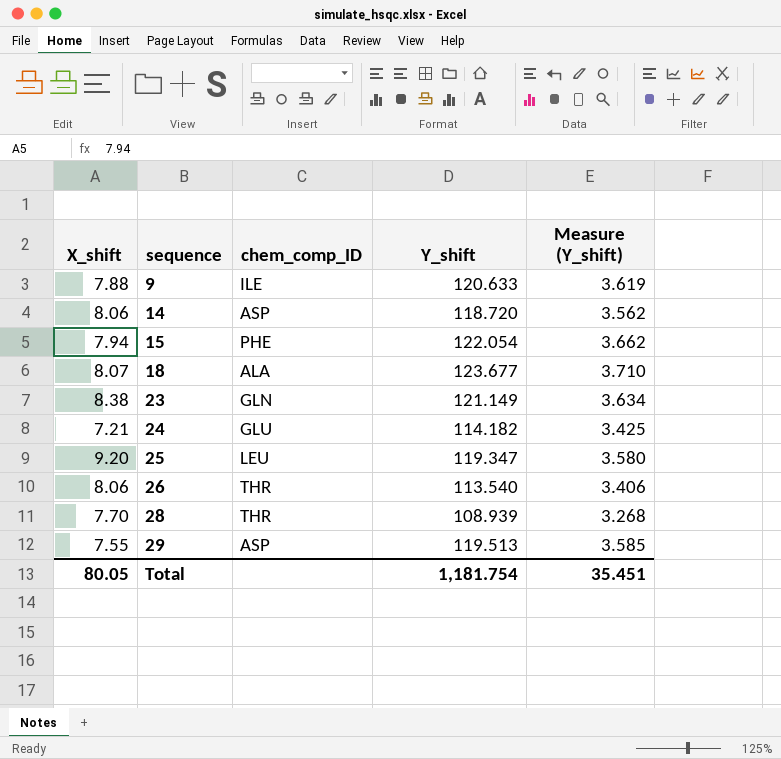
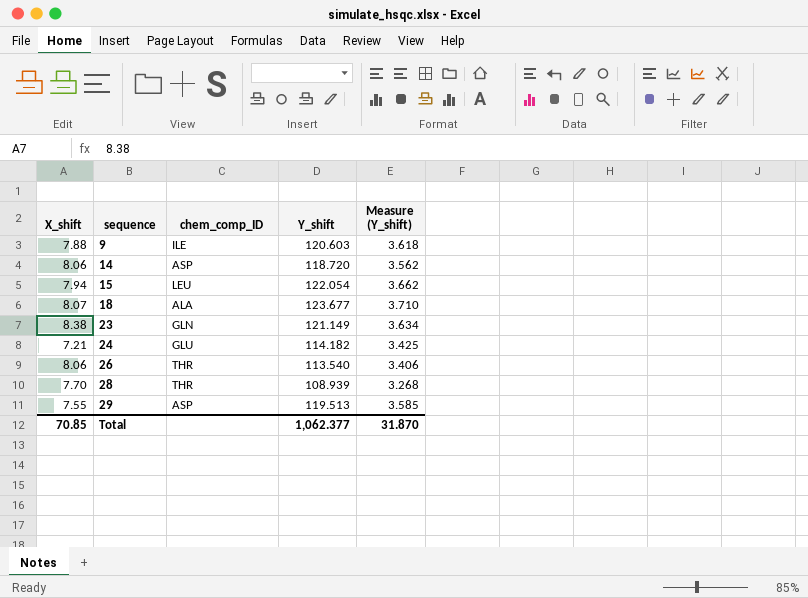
row 25: 9.20 | LEU | 119.347 | 3.580 -> none
9 | Y_shift: 120.633 -> 120.603
9 | Measure (Y_shift): 3.619 -> 3.618
15 | chem_comp_ID: PHE -> LEU
Total | X_shift: 80.05 -> 70.85
Total | Y_shift: 1,181.754 -> 1,062.377
Total | Measure (Y_shift): 35.451 -> 31.870

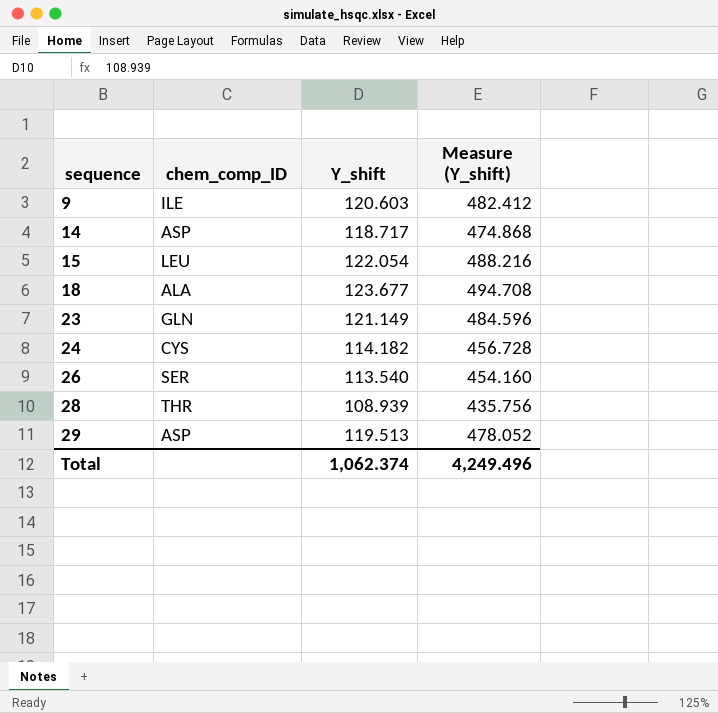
column X_shift | position: 1 -> none
column Measure (Y_shift) | formula: [Y_shift] * 0.03 -> [Y_shift] * 4
14 | Y_shift: 118.720 -> 118.717
24 | chem_comp_ID: GLU -> CYS
26 | chem_comp_ID: THR -> SER
Total | Y_shift: 1,062.377 -> 1,062.374
Total | Measure (Y_shift): 31.870 -> 4,249.496

